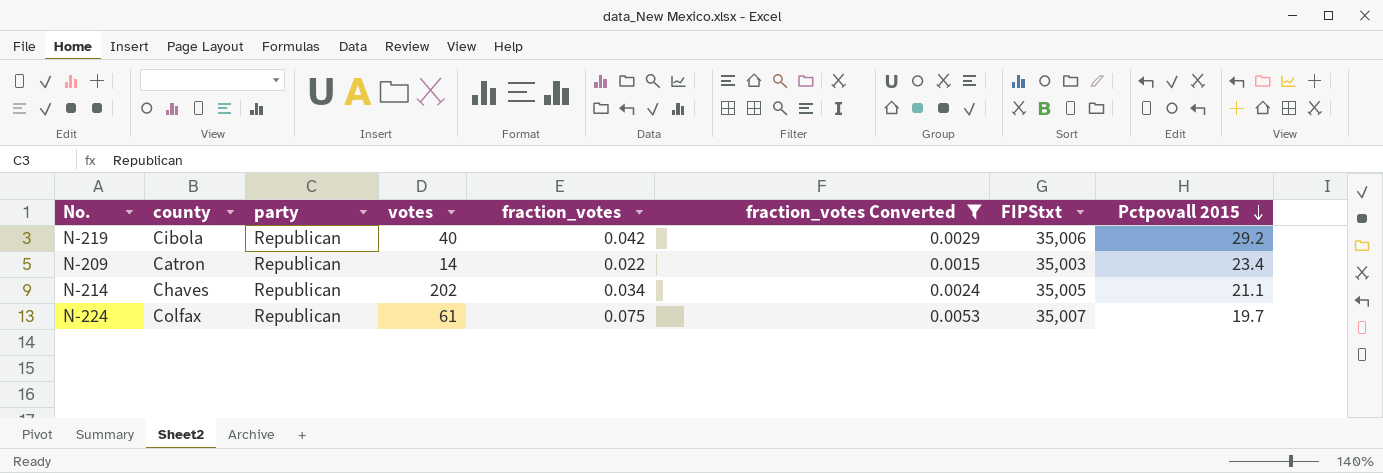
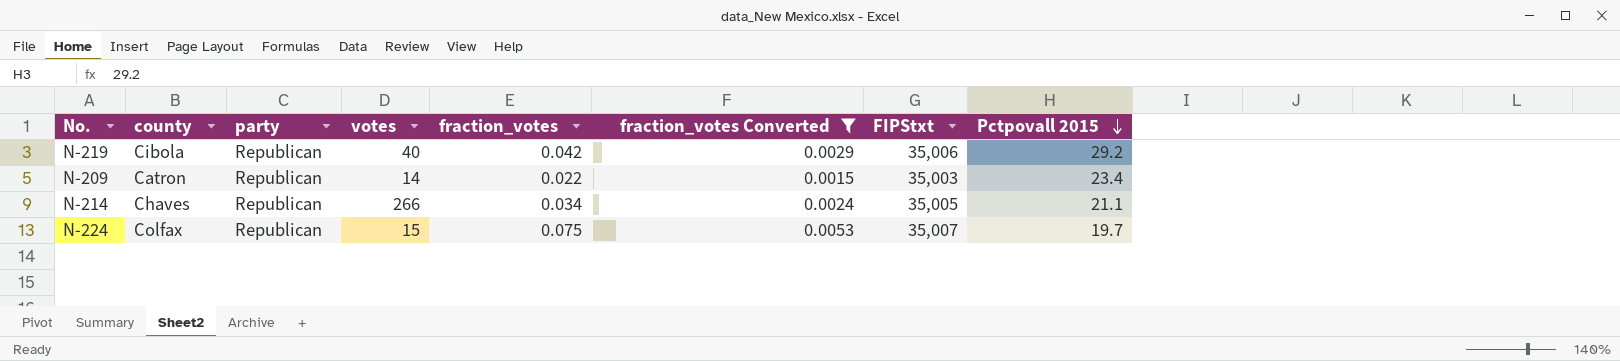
N-214 | votes: 202 -> 266
N-224 | votes: 61 -> 15

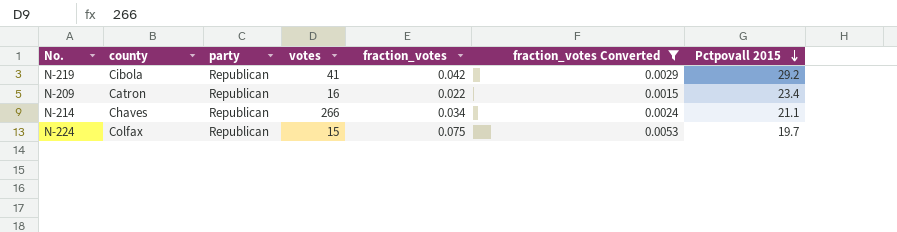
column FIPStxt | position: 7 -> none
N-219 | votes: 40 -> 41
N-209 | votes: 14 -> 16

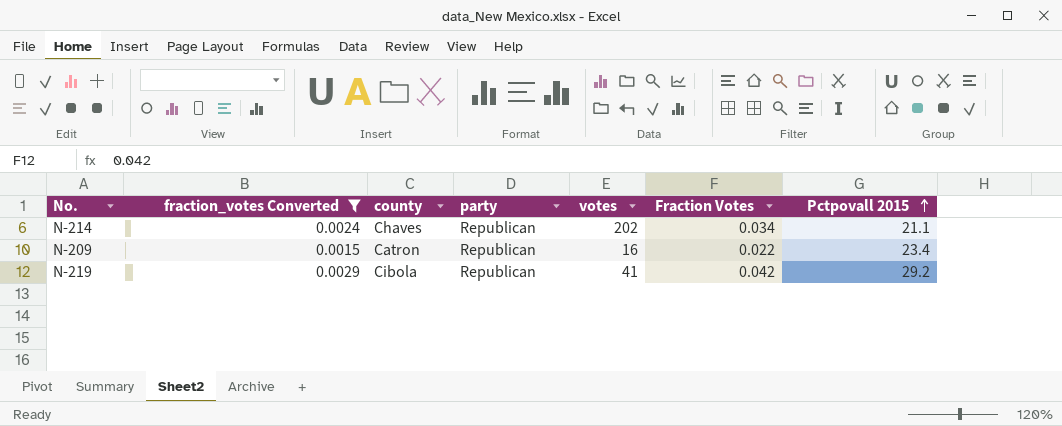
row order: Pctpovall 2015 descending -> Pctpovall 2015 ascending
column fraction_votes Converted | position: 6 -> 2
column name: fraction_votes -> Fraction Votes
row N-224: Colfax | Republican | 15 | 0.075 | 0.0053 | 19.7 -> none
N-214 | votes: 266 -> 202

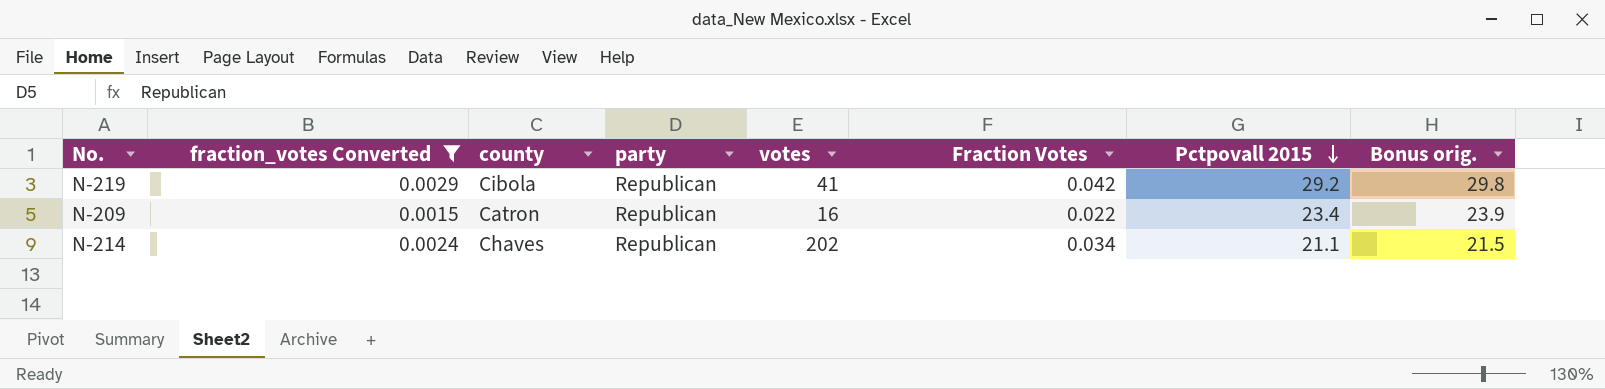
row order: Pctpovall 2015 ascending -> Pctpovall 2015 descending
column Bonus orig. | formula: none -> [Pctpovall 2015] * 1.02

